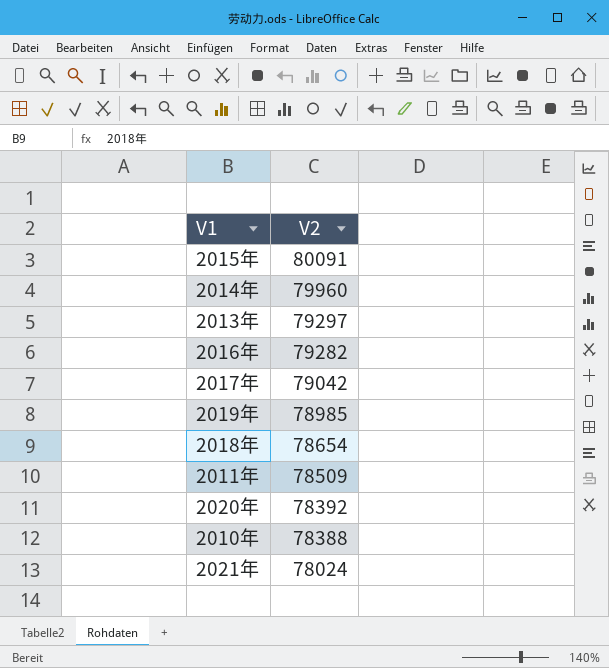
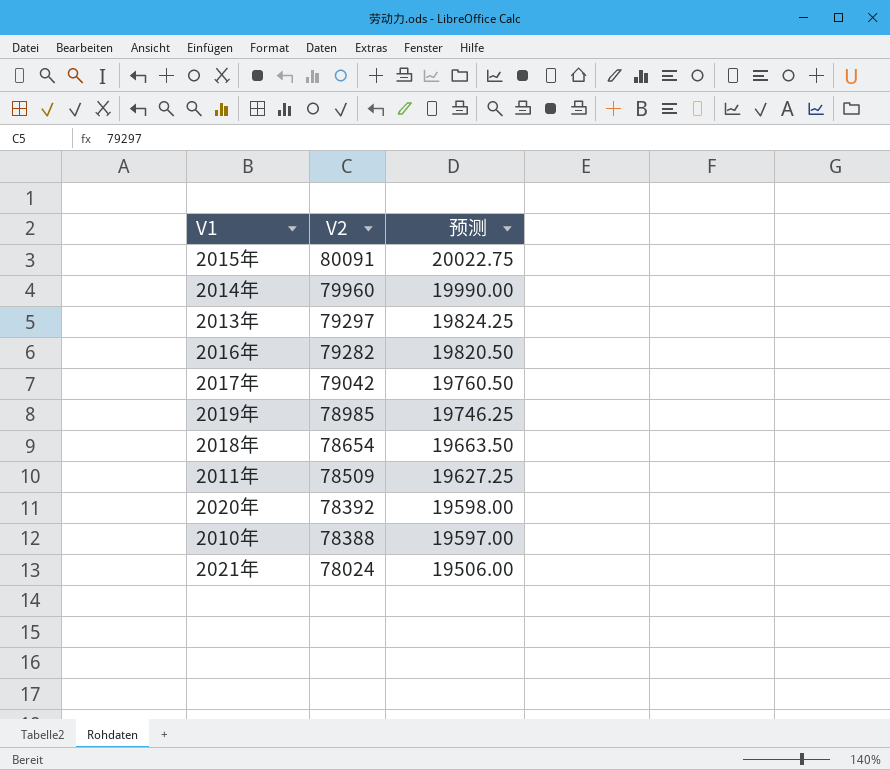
column 预测 | formula: none -> [V2] * 0.25

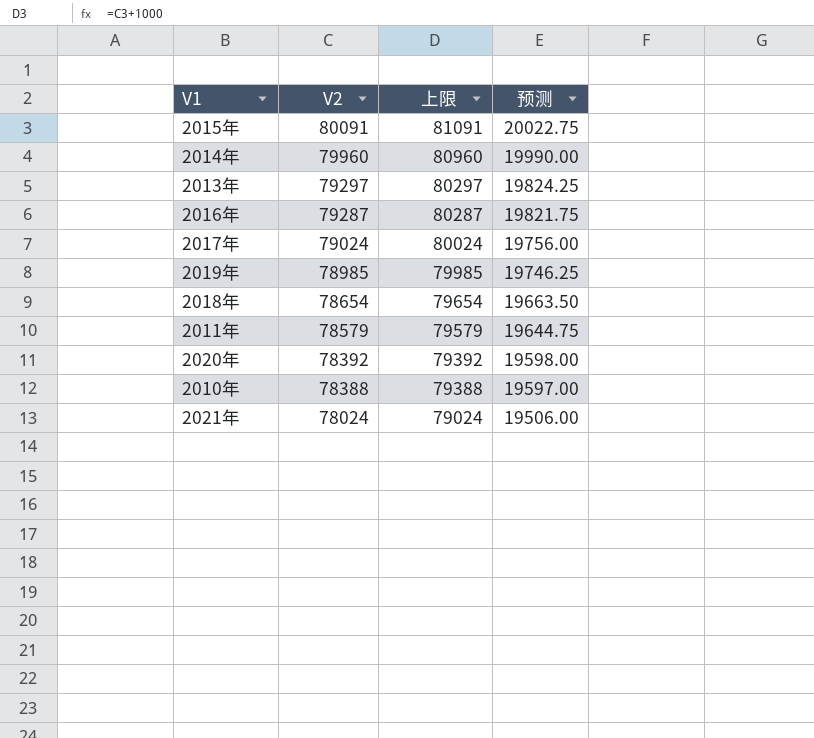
column 上限 | formula: none -> [V2] + 1000
2016年 | V2: 79282 -> 79287
2016年 | 预测: 19820.50 -> 19821.75
2017年 | V2: 79042 -> 79024
2017年 | 预测: 19760.50 -> 19756.00
2011年 | V2: 78509 -> 78579
2011年 | 预测: 19627.25 -> 19644.75

